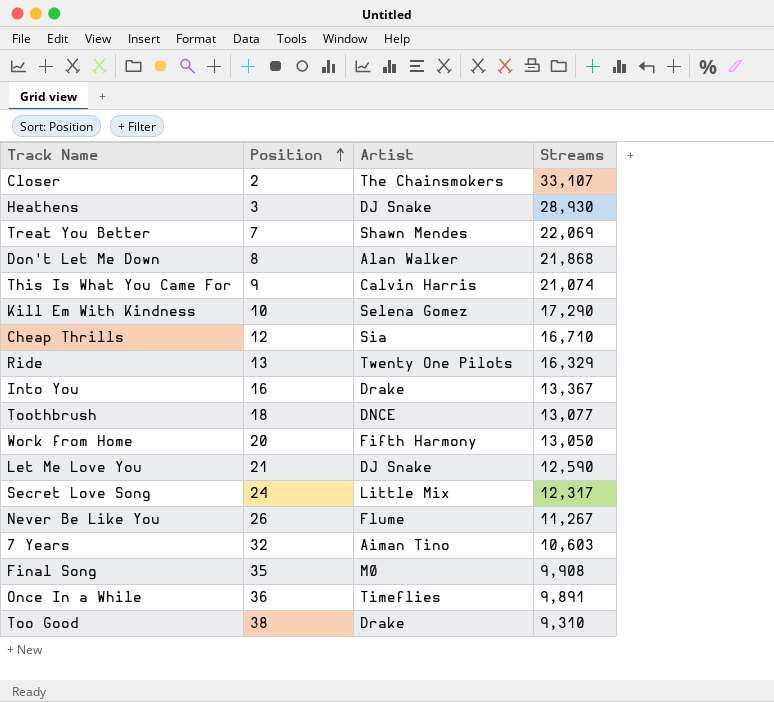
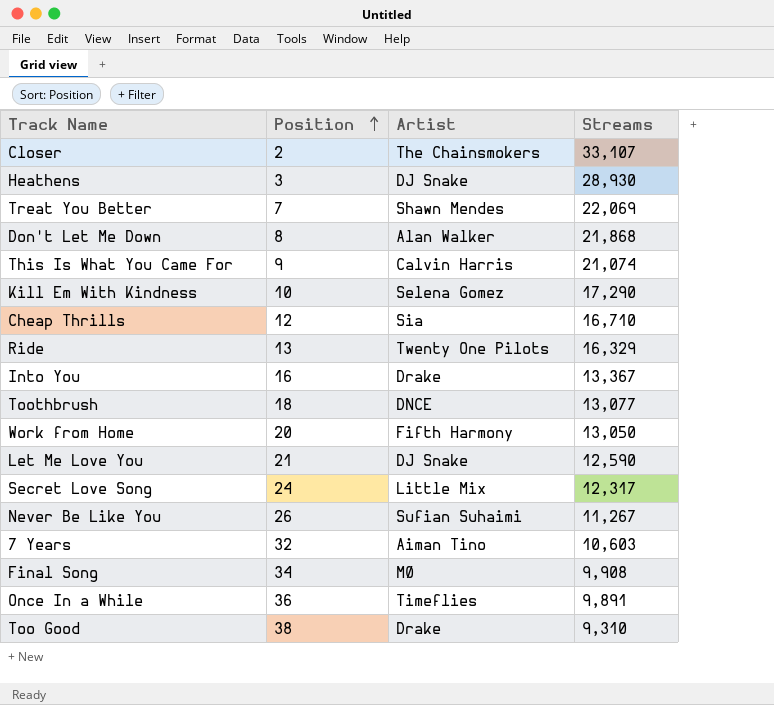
Never Be Like You | Artist: Flume -> Sufian Suhaimi
Final Song | Position: 35 -> 34

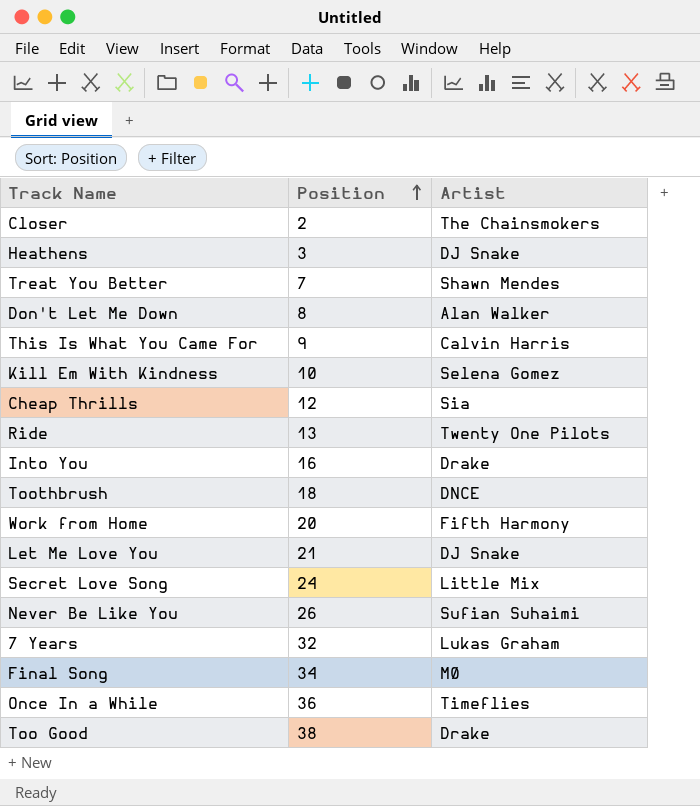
column Streams | position: 4 -> none
7 Years | Artist: Aiman Tino -> Lukas Graham

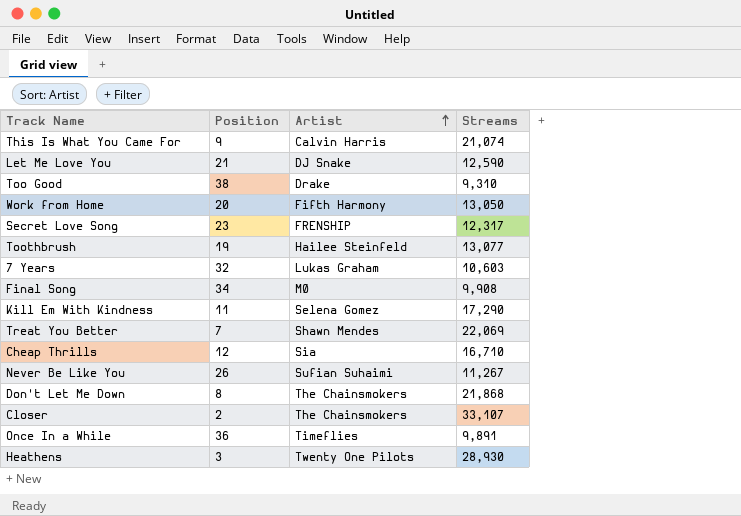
row order: Position ascending -> Artist ascending
column Streams | position: none -> 4
row Ride: 13 | Twenty One Pilots -> none
row Into You: 16 | Drake -> none
Secret Love Song | Position: 24 -> 23
Secret Love Song | Artist: Little Mix -> FRENSHIP
Toothbrush | Position: 18 -> 19
Toothbrush | Artist: DNCE -> Hailee Steinfeld
Kill Em With Kindness | Position: 10 -> 11
Don't Let Me Down | Artist: Alan Walker -> The Chainsmokers
Heathens | Artist: DJ Snake -> Twenty One Pilots

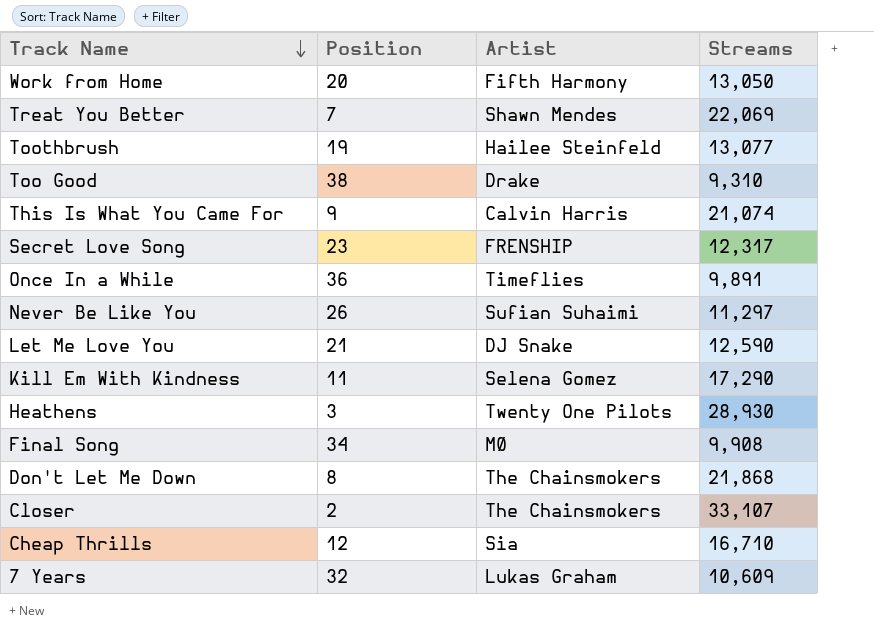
row order: Artist ascending -> Track Name descending
Never Be Like You | Streams: 11,267 -> 11,297
7 Years | Streams: 10,603 -> 10,609

